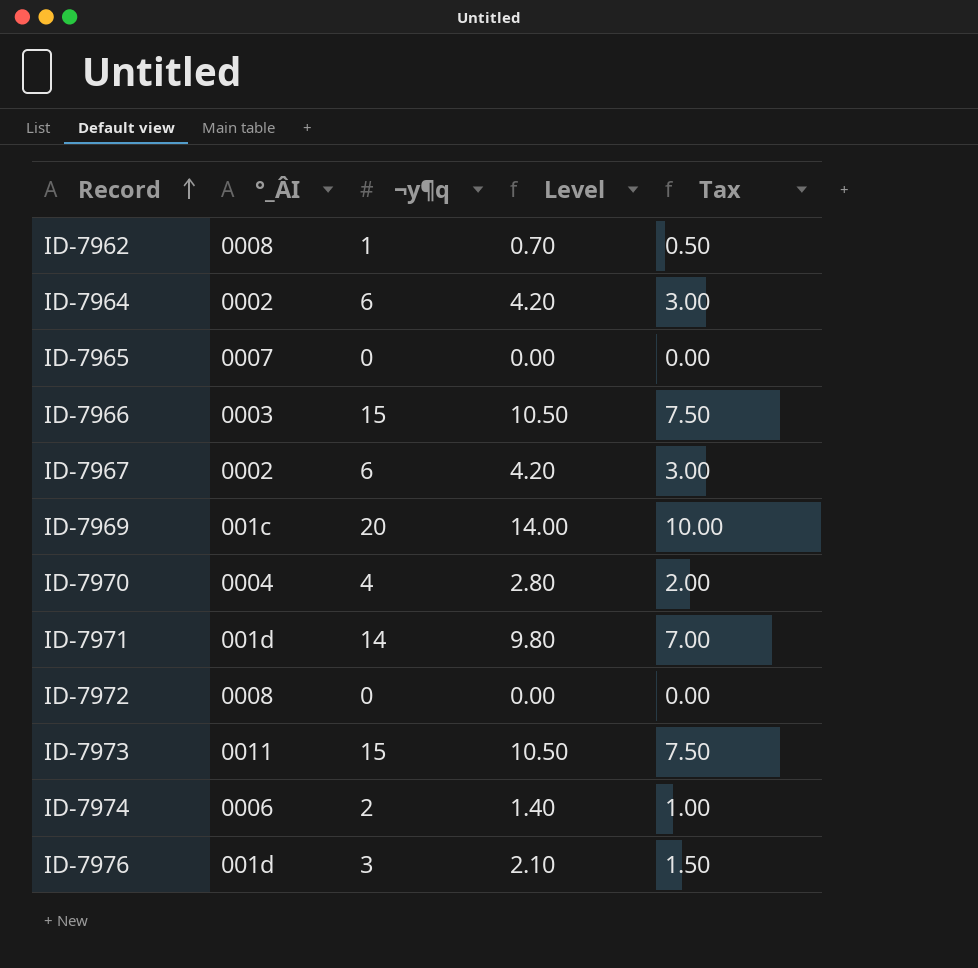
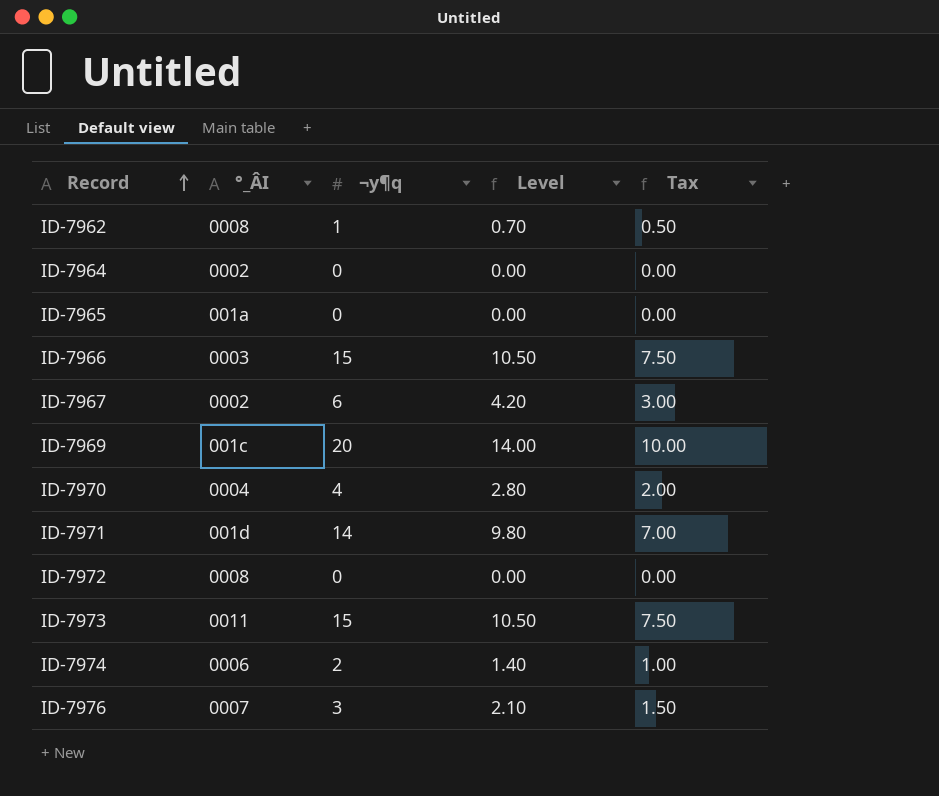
ID-7964 | ¬y¶q: 6 -> 0
ID-7964 | Level: 4.20 -> 0.00
ID-7964 | Tax: 3.00 -> 0.00
ID-7965 | °_ÂI: 0007 -> 001a
ID-7976 | °_ÂI: 001d -> 0007

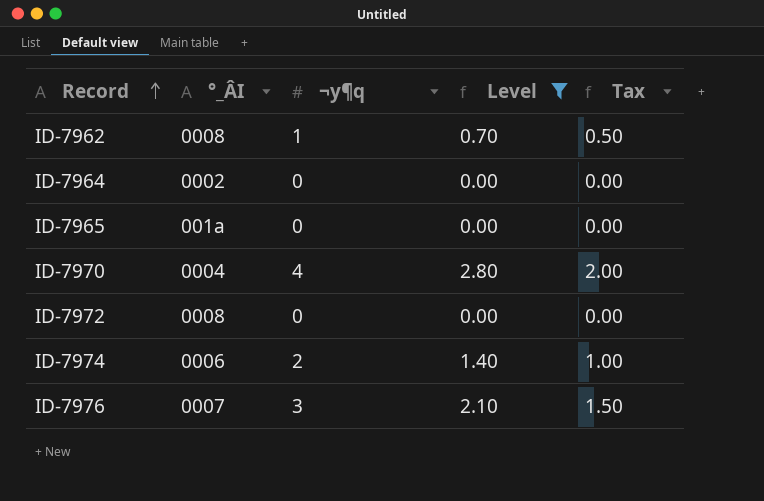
filter: none -> Level <= 2.80

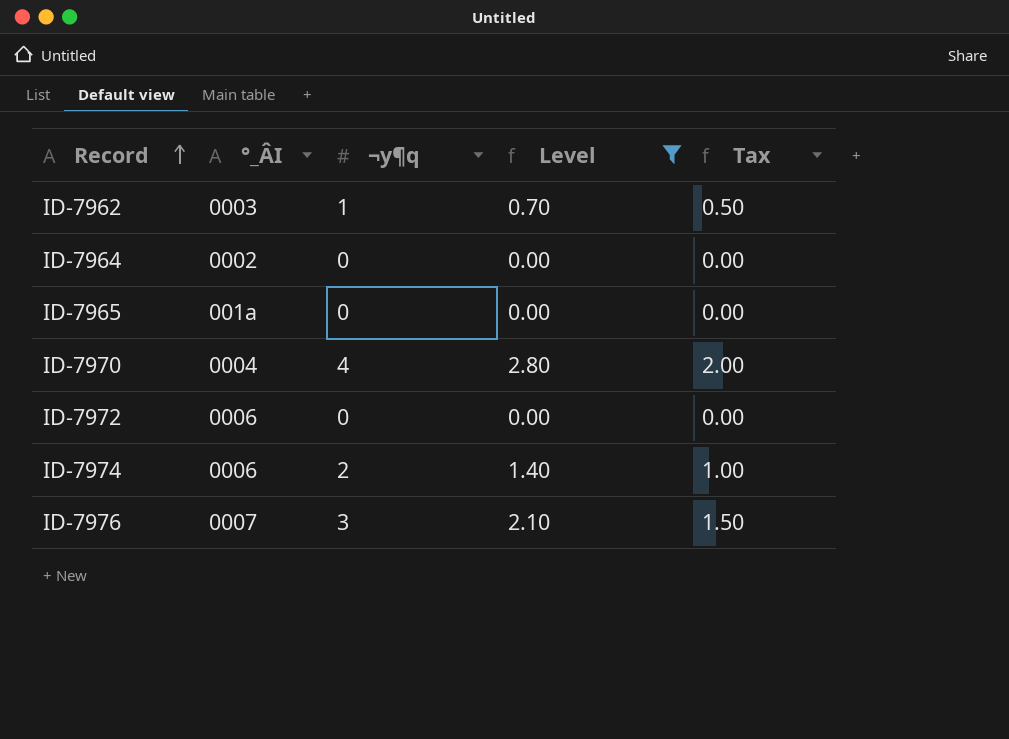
ID-7962 | °_ÂI: 0008 -> 0003
ID-7972 | °_ÂI: 0008 -> 0006

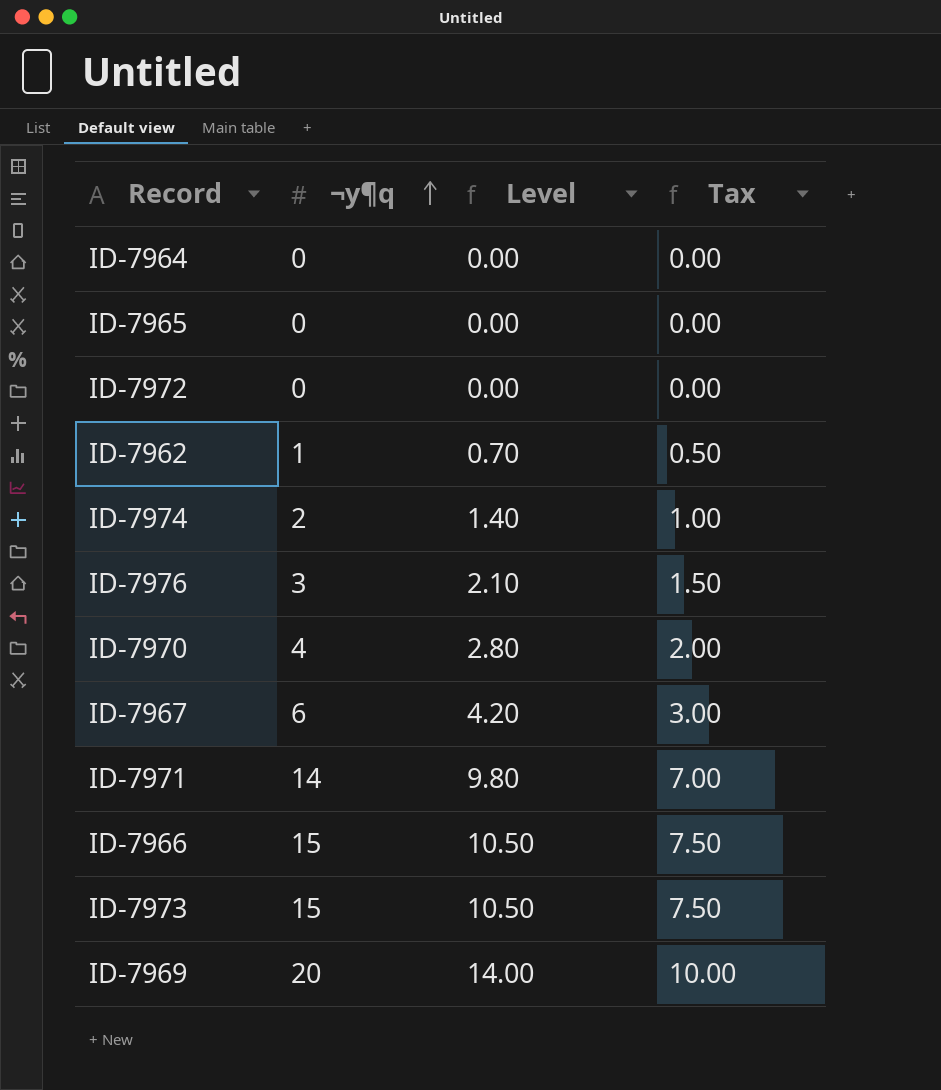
filter: Level <= 2.80 -> none
row order: Record ascending -> ¬y¶q ascending
column °_ÂI | position: 2 -> none

